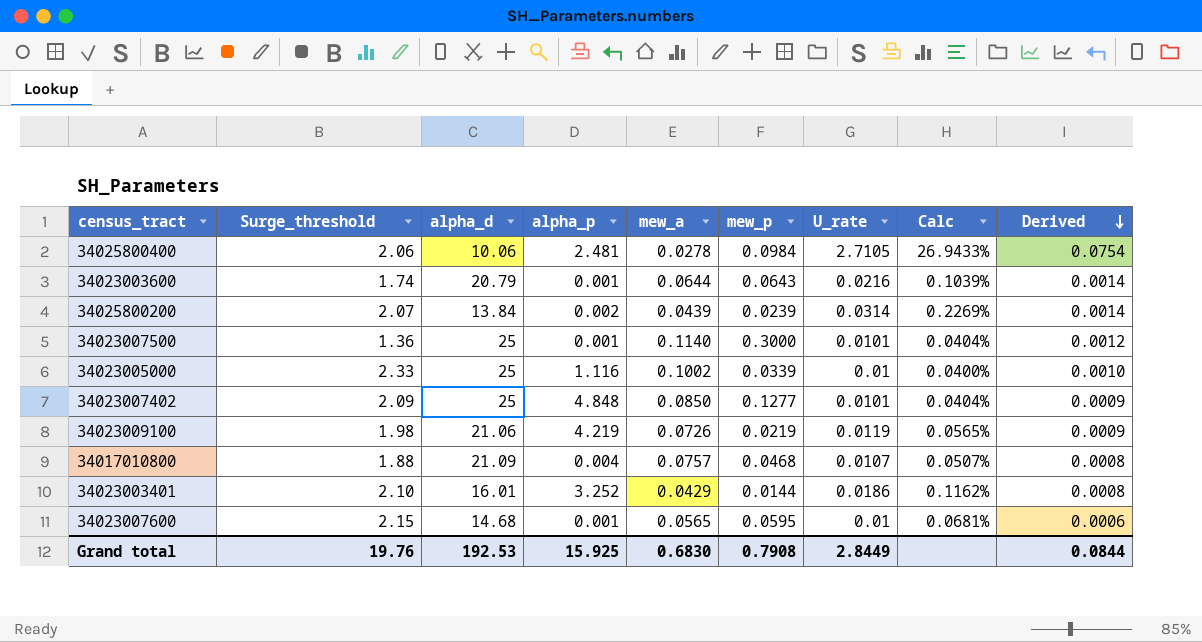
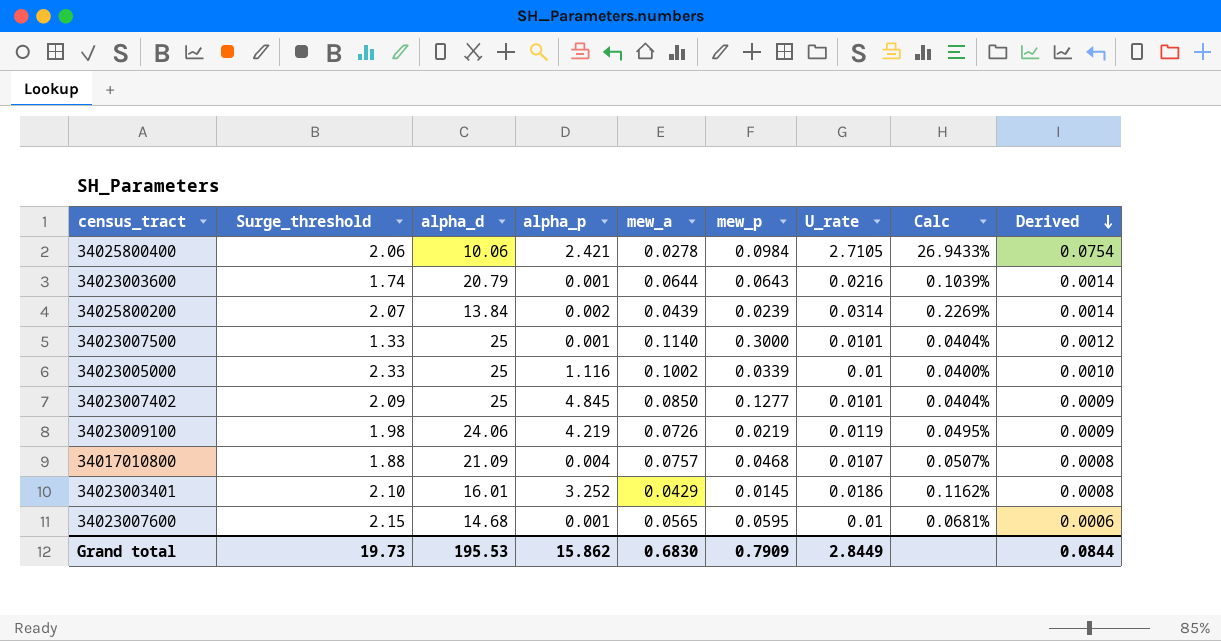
34025800400 | alpha_p: 2.481 -> 2.421
34023007500 | Surge_threshold: 1.36 -> 1.33
34023007402 | alpha_p: 4.848 -> 4.845
34023009100 | alpha_d: 21.06 -> 24.06
34023009100 | Calc: 0.0565% -> 0.0495%
34023003401 | mew_p: 0.0144 -> 0.0145
Grand total | Surge_threshold: 19.76 -> 19.73
Grand total | alpha_d: 192.53 -> 195.53
Grand total | alpha_p: 15.925 -> 15.862
Grand total | mew_p: 0.7908 -> 0.7909

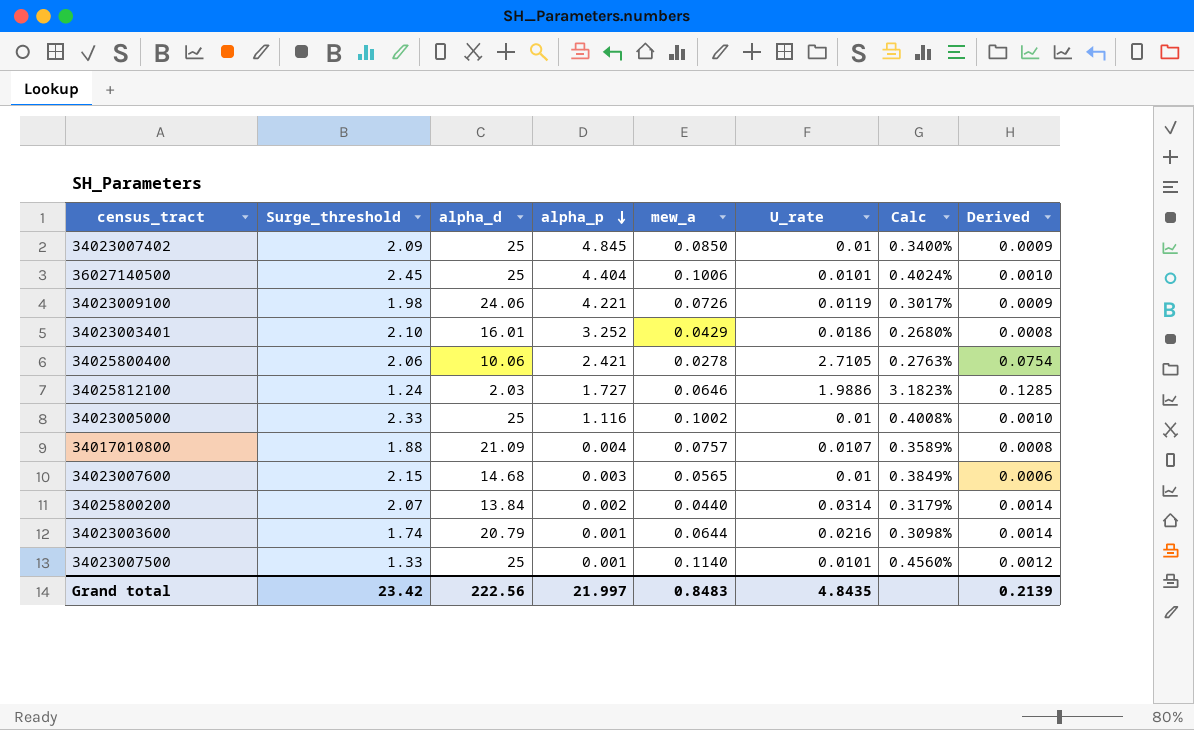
row order: Derived descending -> alpha_p descending
column mew_p | position: 6 -> none
column Calc | formula: [U_rate] / [alpha_d] -> [mew_a] / [alpha_d]
34023007402 | U_rate: 0.0101 -> 0.01
row 36027140500: none -> 2.45 | 25 | 4.404 | 0.1006 | 0.0101 | 0.4024% | 0.0010
34023009100 | alpha_p: 4.219 -> 4.221
row 34025812100: none -> 1.24 | 2.03 | 1.727 | 0.0646 | 1.9886 | 3.1823% | 0.1285
34023007600 | alpha_p: 0.001 -> 0.003
34025800200 | mew_a: 0.0439 -> 0.0440
Grand total | Surge_threshold: 19.73 -> 23.42
Grand total | alpha_d: 195.53 -> 222.56
Grand total | alpha_p: 15.862 -> 21.997
Grand total | mew_a: 0.6830 -> 0.8483
Grand total | U_rate: 2.8449 -> 4.8435
Grand total | Derived: 0.0844 -> 0.2139

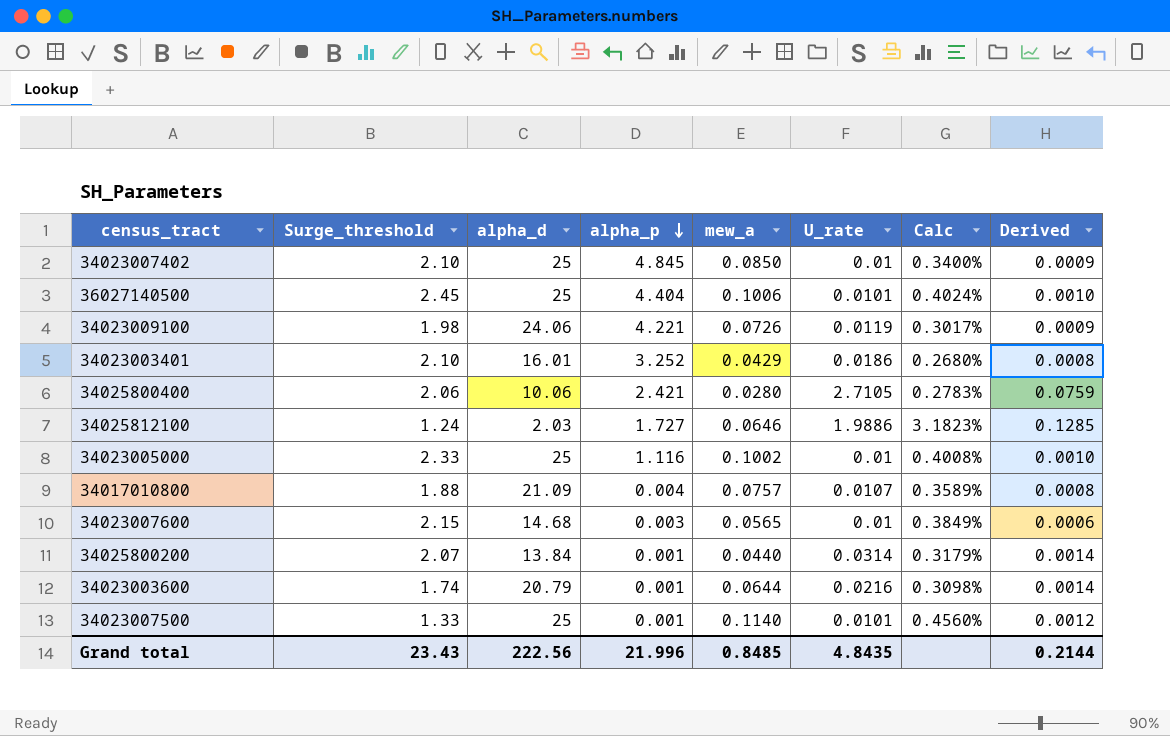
34023007402 | Surge_threshold: 2.09 -> 2.10
34025800400 | mew_a: 0.0278 -> 0.0280
34025800400 | Calc: 0.2763% -> 0.2783%
34025800400 | Derived: 0.0754 -> 0.0759
34025800200 | alpha_p: 0.002 -> 0.001
Grand total | Surge_threshold: 23.42 -> 23.43
Grand total | alpha_p: 21.997 -> 21.996
Grand total | mew_a: 0.8483 -> 0.8485
Grand total | Derived: 0.2139 -> 0.2144

